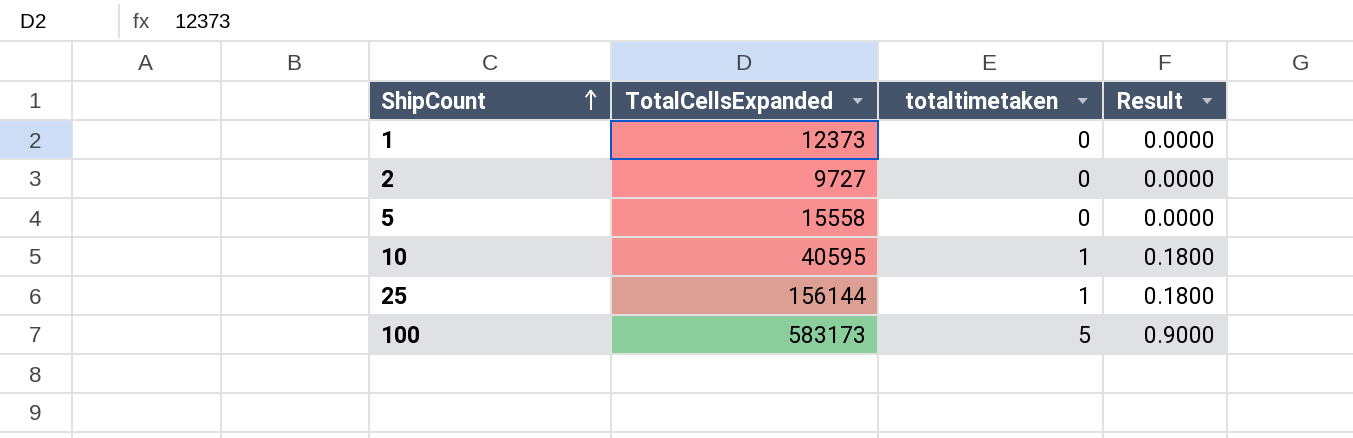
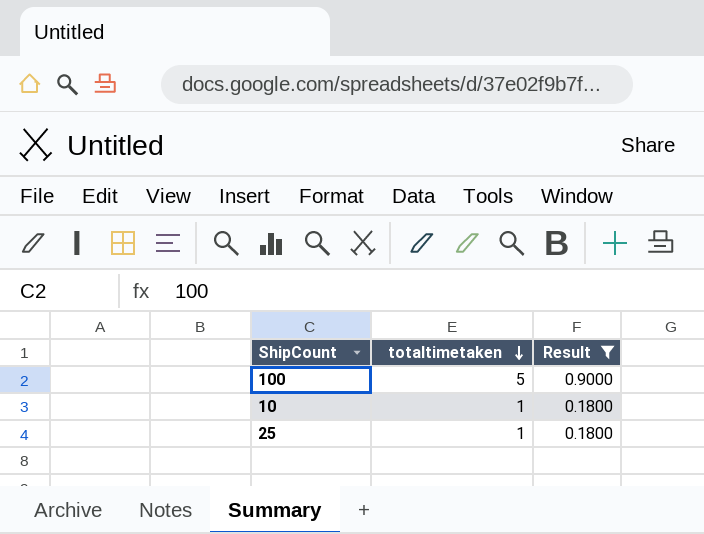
filter: none -> Result != 0.0000
row order: ShipCount ascending -> totaltimetaken descending
column TotalCellsExpanded | position: 2 -> none

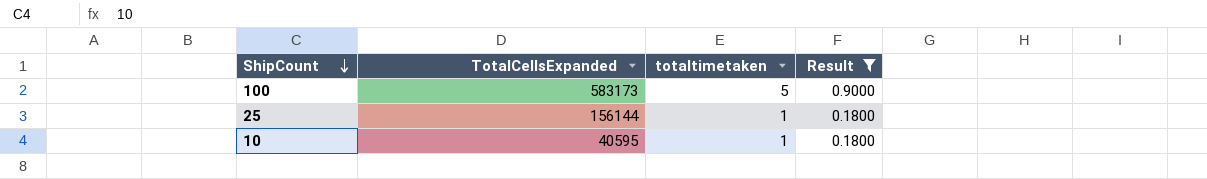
row order: totaltimetaken descending -> ShipCount descending
column TotalCellsExpanded | position: none -> 2

